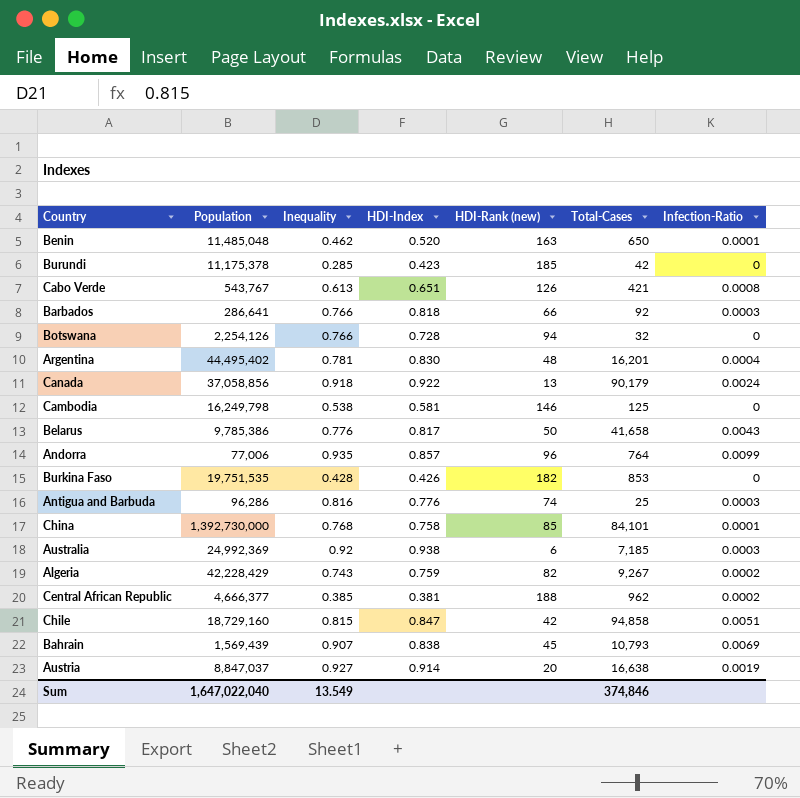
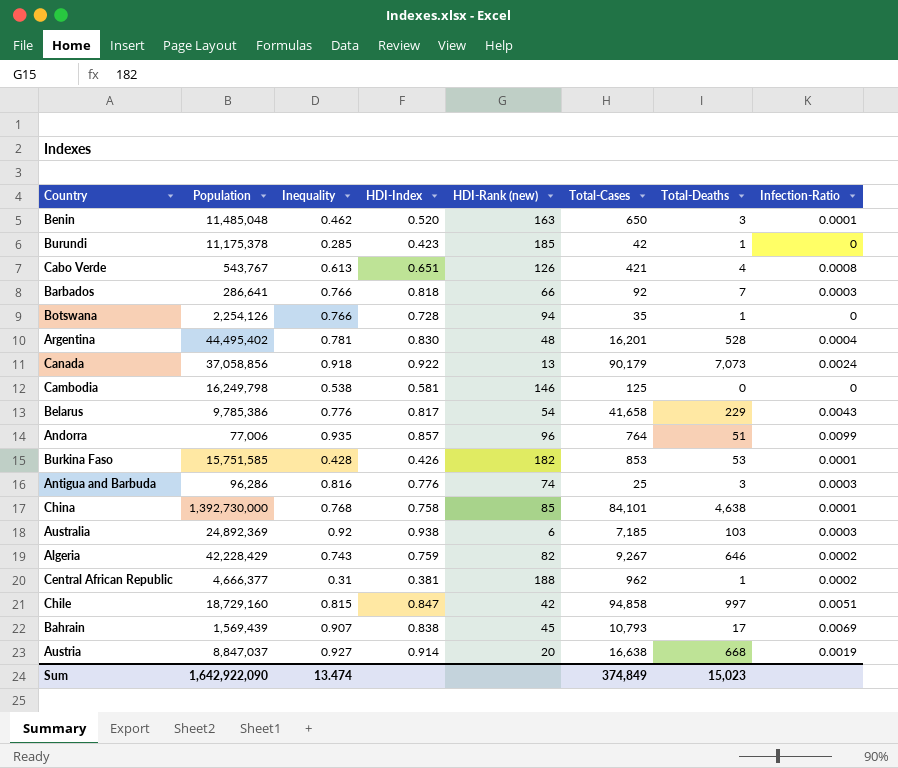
column Total-Deaths | position: none -> 7
Botswana | Total-Cases: 32 -> 35
Belarus | HDI-Rank (new): 50 -> 54
Burkina Faso | Population: 19,751,535 -> 15,751,585
Burkina Faso | Infection-Ratio: 0 -> 0.0001
Australia | Population: 24,992,369 -> 24,892,369
Central African Republic | Inequality: 0.385 -> 0.31
Sum | Population: 1,647,022,040 -> 1,642,922,090
Sum | Inequality: 13.549 -> 13.474
Sum | Total-Cases: 374,846 -> 374,849

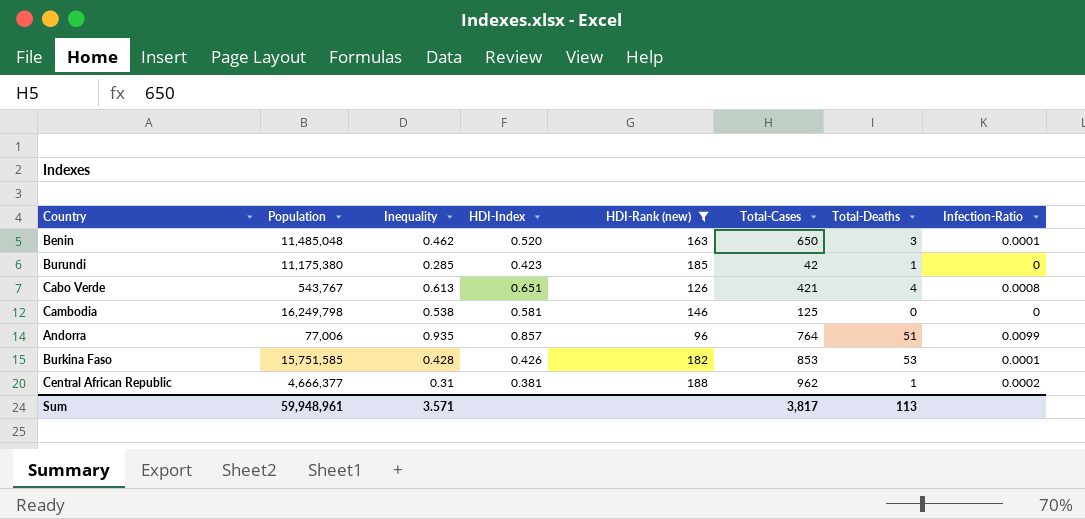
filter: none -> HDI-Rank (new) >= 96
Burundi | Population: 11,175,378 -> 11,175,380
Sum | Population: 1,642,922,090 -> 59,948,961
Sum | Inequality: 13.474 -> 3.571
Sum | Total-Cases: 374,849 -> 3,817
Sum | Total-Deaths: 15,023 -> 113

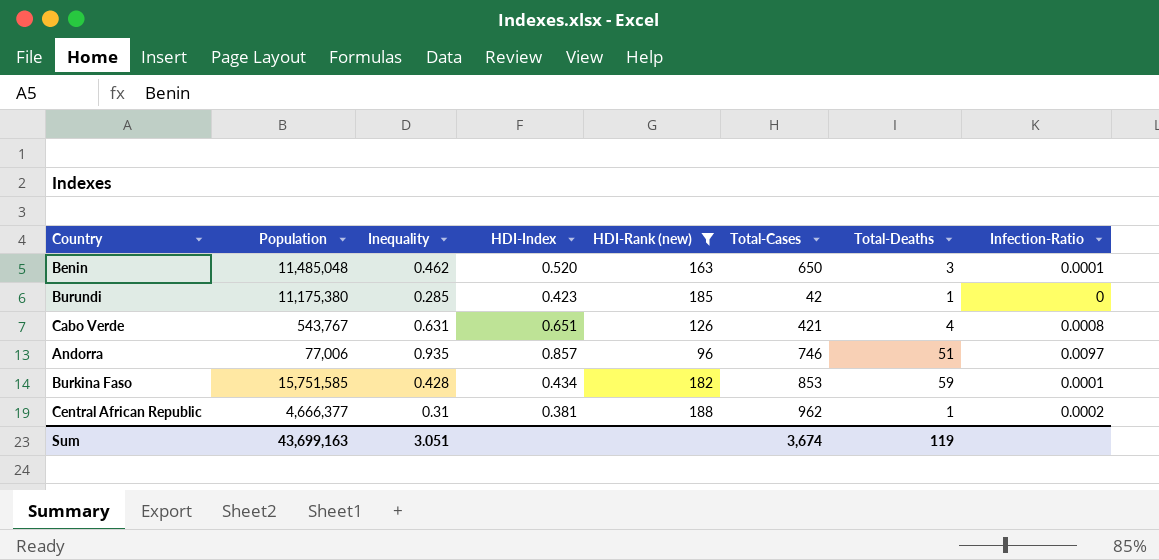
row Cambodia: 16,249,798 | 0.538 | 0.581 | 146 | 125 | 0 | 0 -> none
Cabo Verde | Inequality: 0.613 -> 0.631
Andorra | Total-Cases: 764 -> 746
Andorra | Infection-Ratio: 0.0099 -> 0.0097
Burkina Faso | HDI-Index: 0.426 -> 0.434
Burkina Faso | Total-Deaths: 53 -> 59
Sum | Population: 59,948,961 -> 43,699,163
Sum | Inequality: 3.571 -> 3.051
Sum | Total-Cases: 3,817 -> 3,674
Sum | Total-Deaths: 113 -> 119

